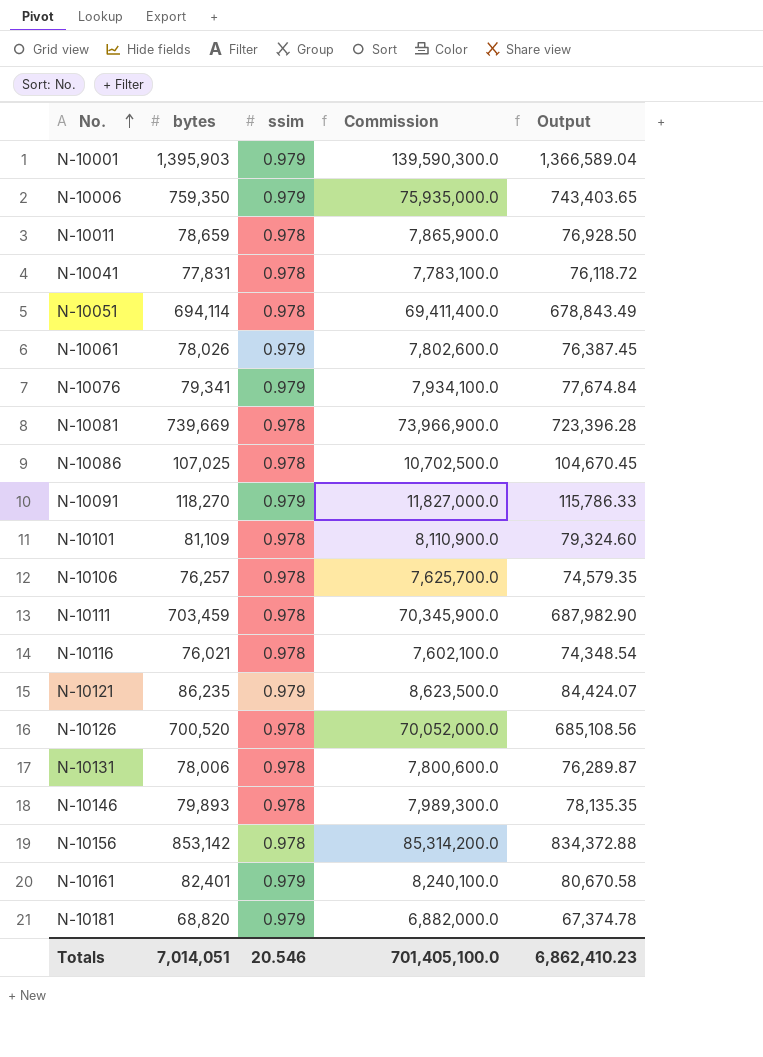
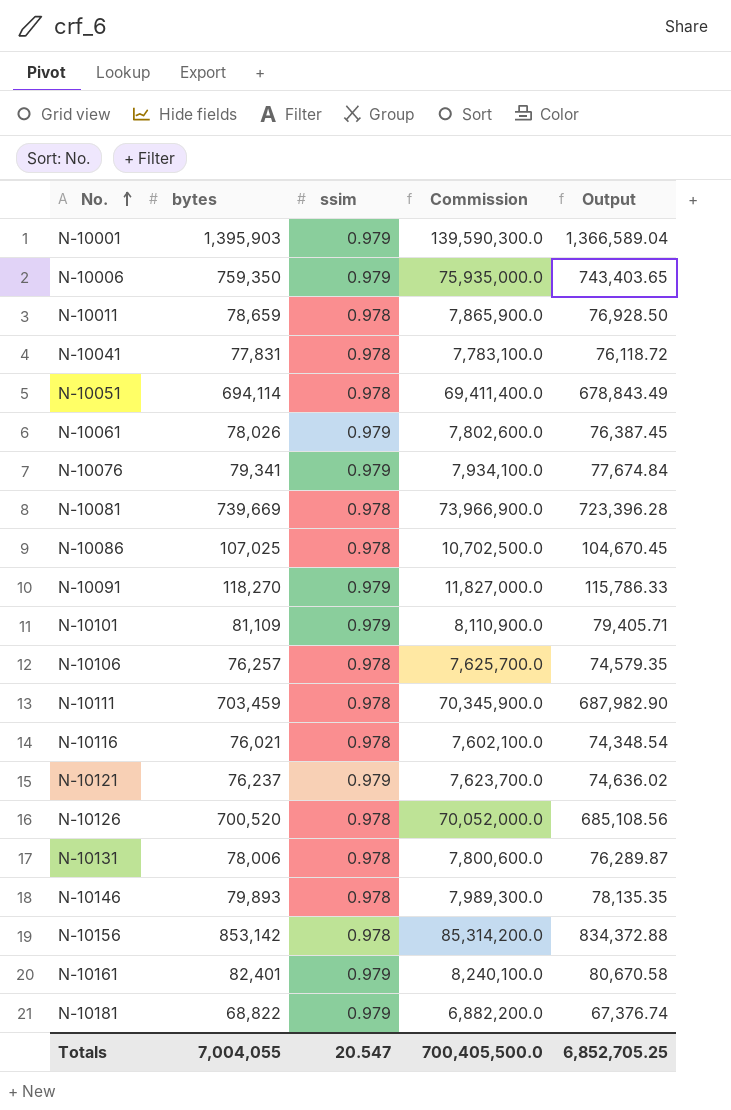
N-10101 | ssim: 0.978 -> 0.979
N-10101 | Output: 79,324.60 -> 79,405.71
N-10121 | bytes: 86,235 -> 76,237
N-10121 | Commission: 8,623,500.0 -> 7,623,700.0
N-10121 | Output: 84,424.07 -> 74,636.02
N-10181 | bytes: 68,820 -> 68,822
N-10181 | Commission: 6,882,000.0 -> 6,882,200.0
N-10181 | Output: 67,374.78 -> 67,376.74
Totals | bytes: 7,014,051 -> 7,004,055
Totals | ssim: 20.546 -> 20.547
Totals | Commission: 701,405,100.0 -> 700,405,500.0
Totals | Output: 6,862,410.23 -> 6,852,705.25

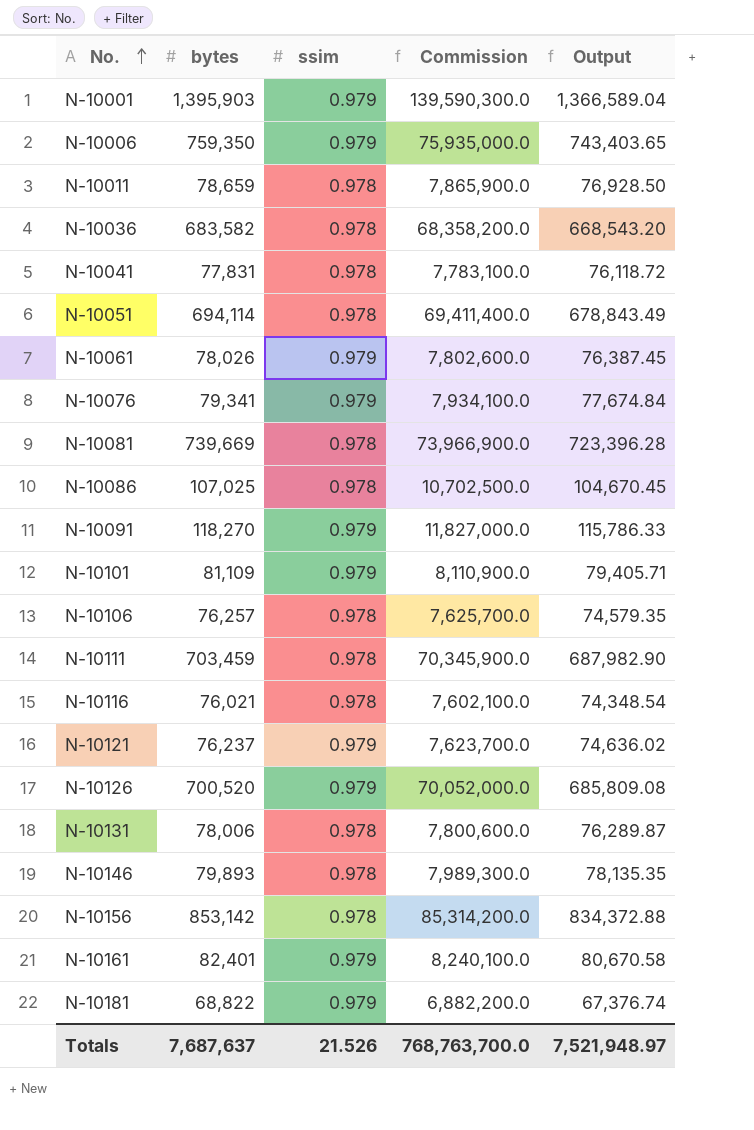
row N-10036: none -> 683,582 | 0.978 | 68,358,200.0 | 668,543.20
N-10126 | ssim: 0.978 -> 0.979
N-10126 | Output: 685,108.56 -> 685,809.08
Totals | bytes: 7,004,055 -> 7,687,637
Totals | ssim: 20.547 -> 21.526
Totals | Commission: 700,405,500.0 -> 768,763,700.0
Totals | Output: 6,852,705.25 -> 7,521,948.97

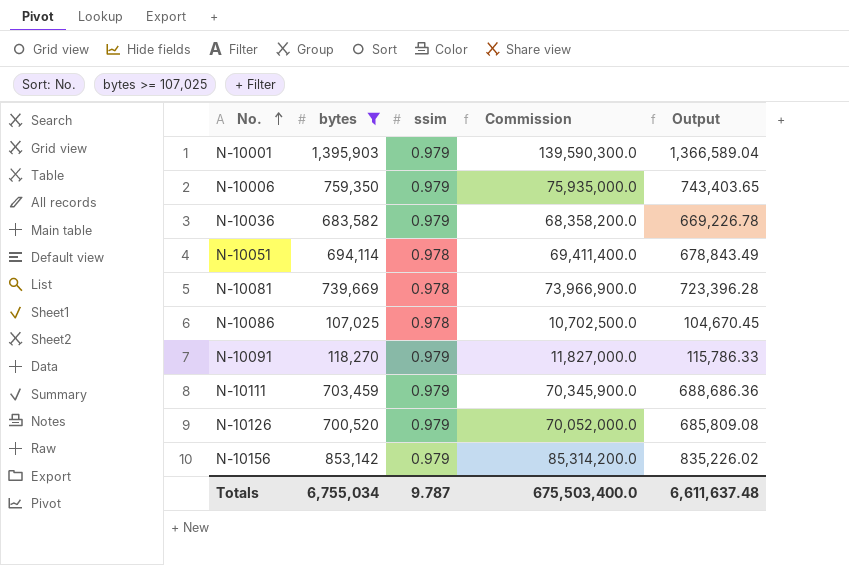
filter: none -> bytes >= 107,025
N-10036 | ssim: 0.978 -> 0.979
N-10036 | Output: 668,543.20 -> 669,226.78
N-10111 | ssim: 0.978 -> 0.979
N-10111 | Output: 687,982.90 -> 688,686.36
N-10156 | ssim: 0.978 -> 0.979
N-10156 | Output: 834,372.88 -> 835,226.02
Totals | bytes: 7,687,637 -> 6,755,034
Totals | ssim: 21.526 -> 9.787
Totals | Commission: 768,763,700.0 -> 675,503,400.0
Totals | Output: 7,521,948.97 -> 6,611,637.48

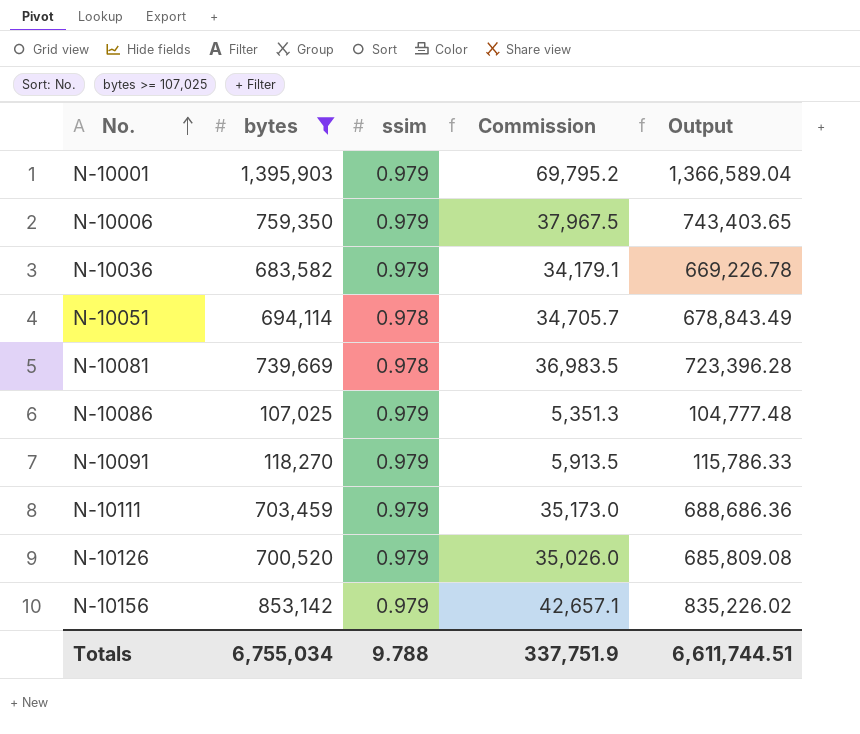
column Commission | formula: [bytes] * 100 -> [bytes] * 0.05
N-10086 | ssim: 0.978 -> 0.979
N-10086 | Output: 104,670.45 -> 104,777.48
Totals | ssim: 9.787 -> 9.788
Totals | Commission: 675,503,400.0 -> 337,751.9
Totals | Output: 6,611,637.48 -> 6,611,744.51

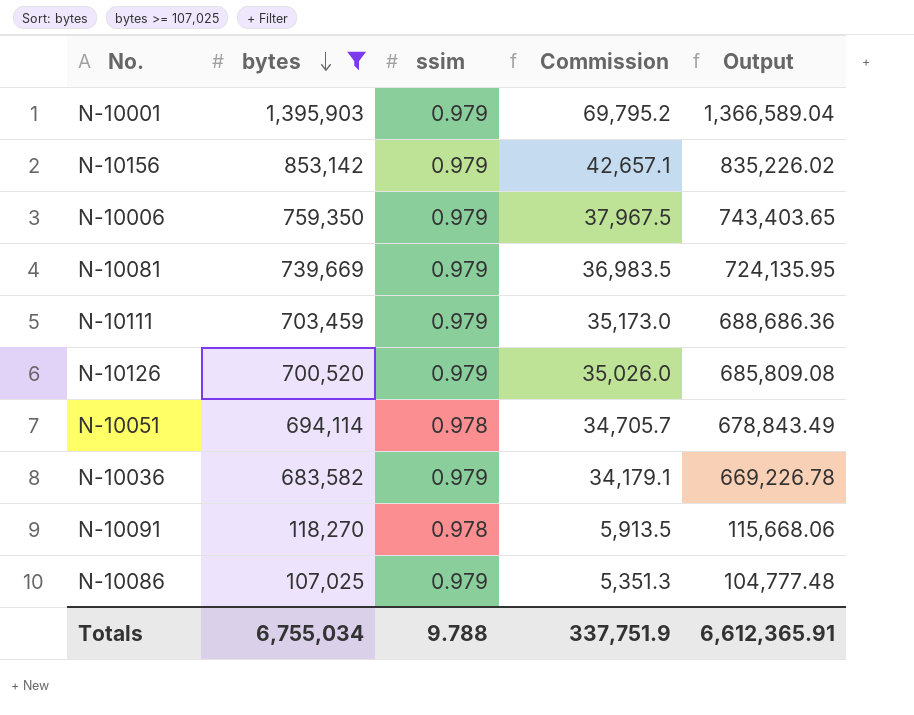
row order: No. ascending -> bytes descending
N-10081 | ssim: 0.978 -> 0.979
N-10081 | Output: 723,396.28 -> 724,135.95
N-10091 | ssim: 0.979 -> 0.978
N-10091 | Output: 115,786.33 -> 115,668.06
Totals | Output: 6,611,744.51 -> 6,612,365.91

